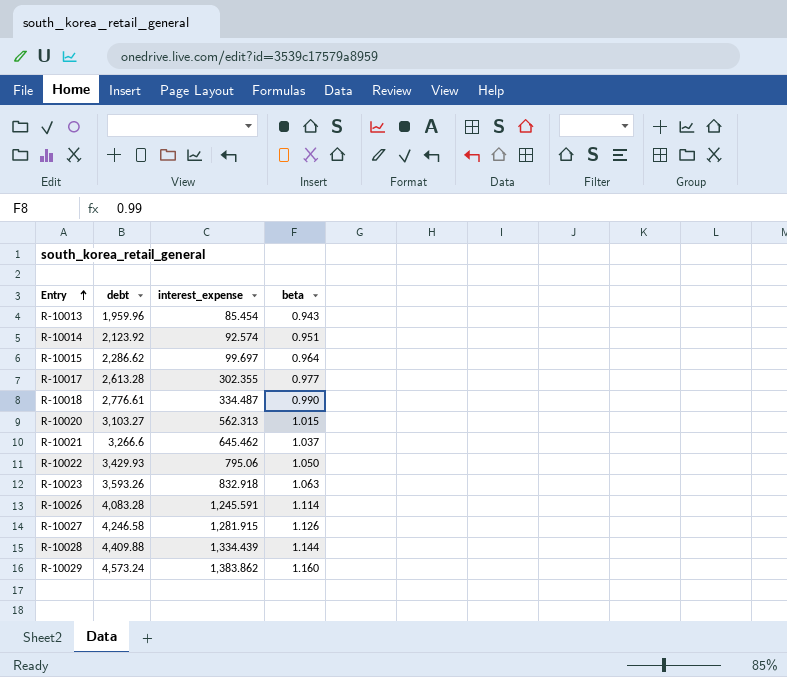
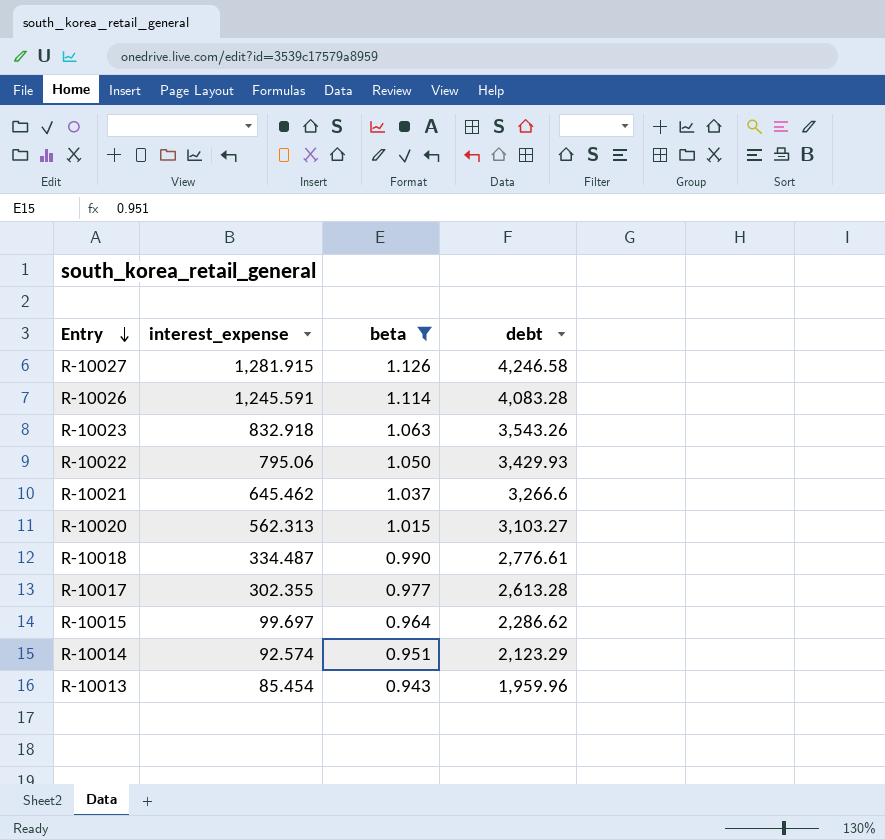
filter: none -> beta <= 1.126
row order: Entry ascending -> Entry descending
column debt | position: 2 -> 4
R-10023 | debt: 3,593.26 -> 3,543.26
R-10014 | debt: 2,123.92 -> 2,123.29

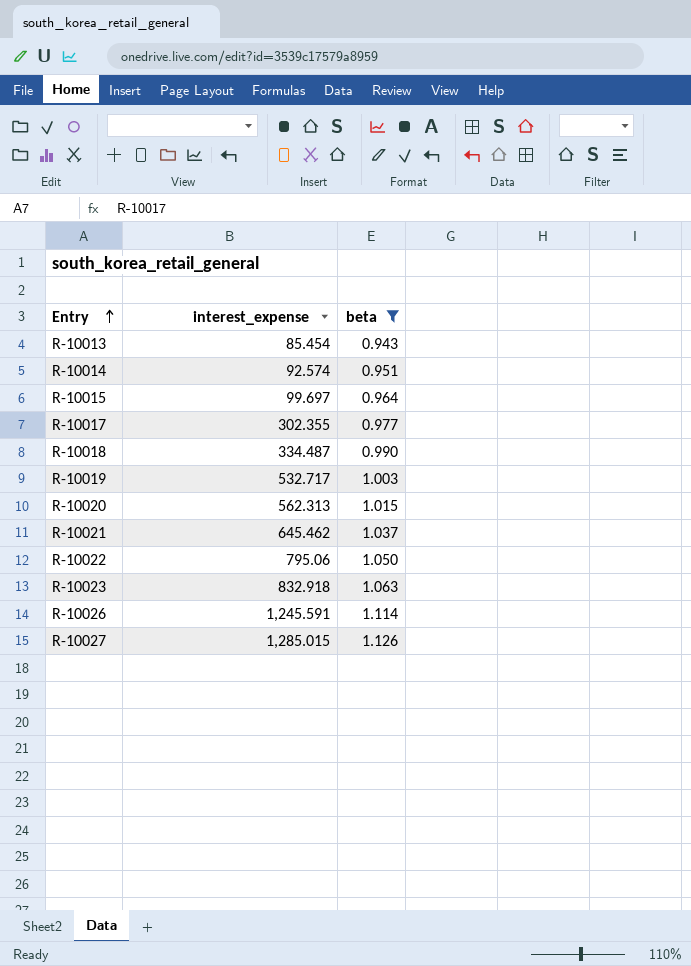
row order: Entry descending -> Entry ascending
column debt | position: 4 -> none
row R-10019: none -> 532.717 | 1.003
R-10027 | interest_expense: 1,281.915 -> 1,285.015

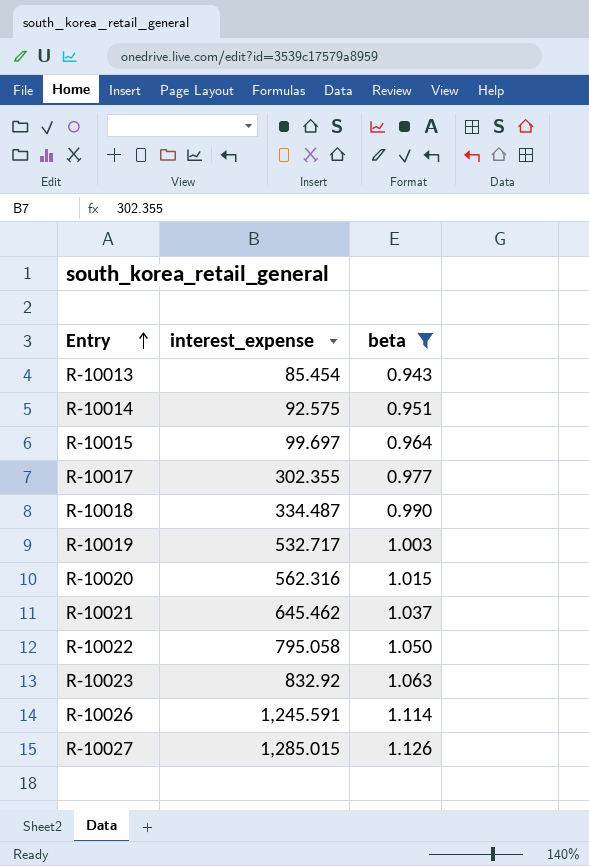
R-10014 | interest_expense: 92.574 -> 92.575
R-10020 | interest_expense: 562.313 -> 562.316
R-10022 | interest_expense: 795.06 -> 795.058
R-10023 | interest_expense: 832.918 -> 832.92

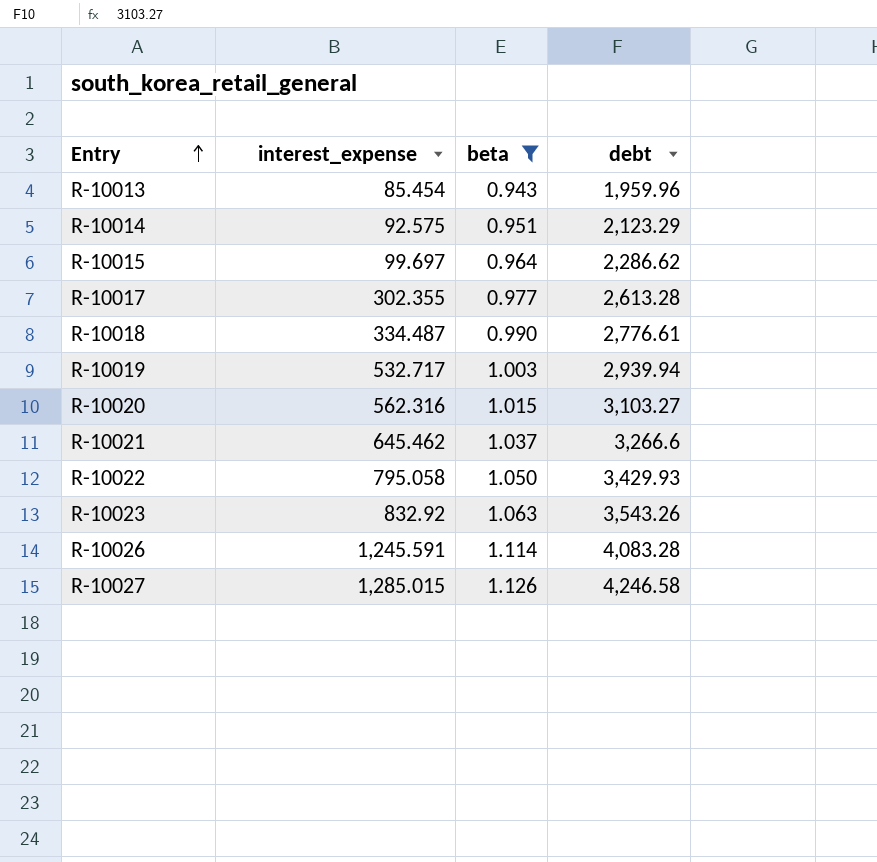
column debt | position: none -> 4

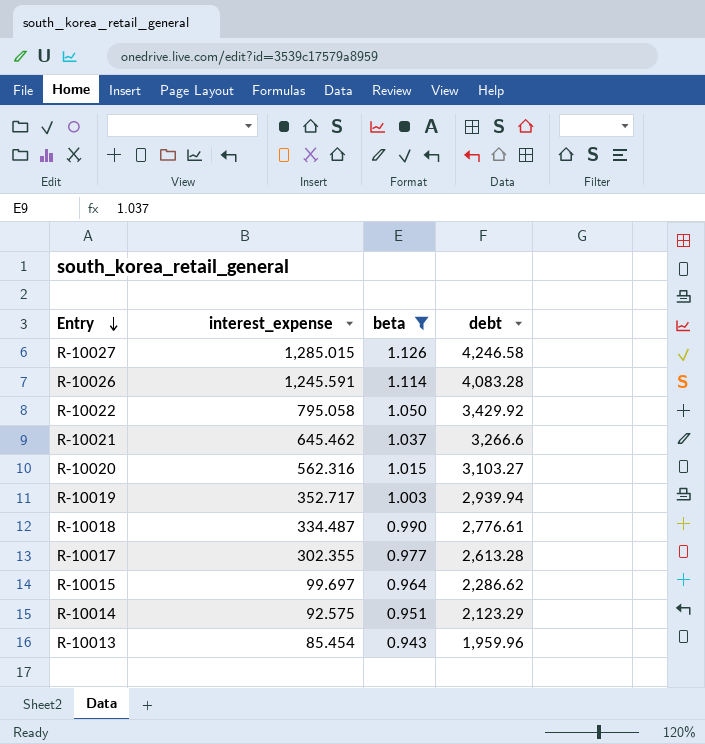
row order: Entry ascending -> Entry descending
row R-10023: 832.92 | 1.063 | 3,543.26 -> none
R-10022 | debt: 3,429.93 -> 3,429.92
R-10019 | interest_expense: 532.717 -> 352.717

